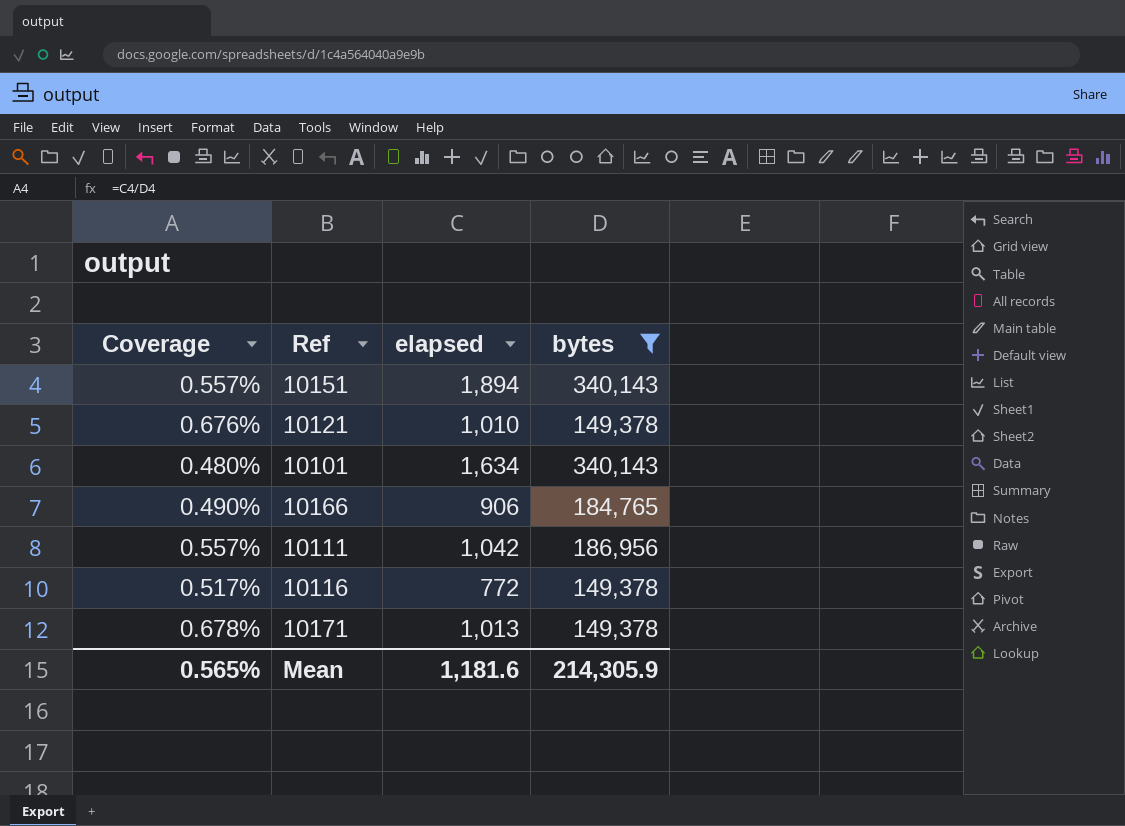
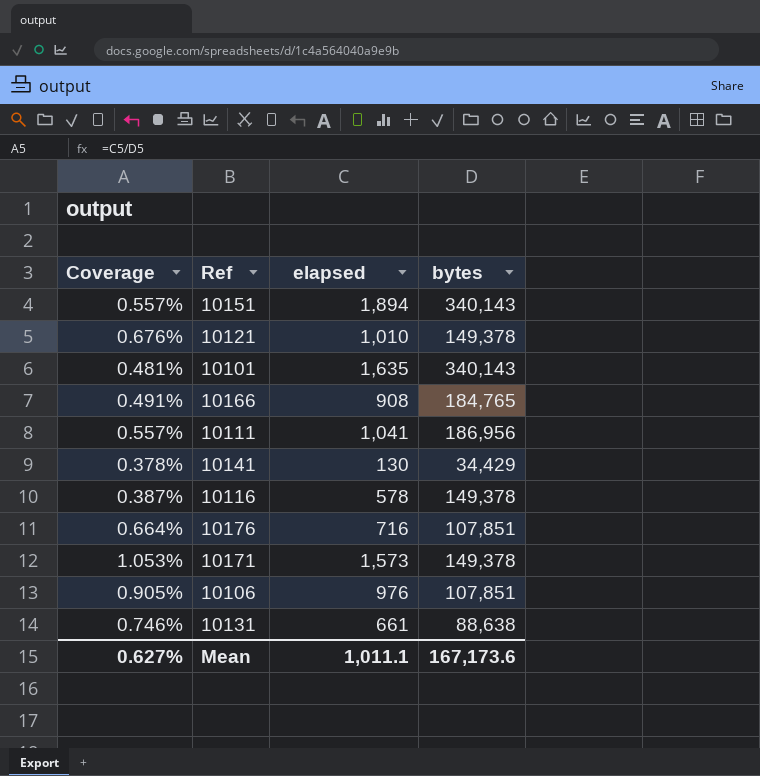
filter: bytes >= 149,378 -> none
10101 | Coverage: 0.480% -> 0.481%
10101 | elapsed: 1,634 -> 1,635
10166 | Coverage: 0.490% -> 0.491%
10166 | elapsed: 906 -> 908
10111 | elapsed: 1,042 -> 1,041
10116 | Coverage: 0.517% -> 0.387%
10116 | elapsed: 772 -> 578
10171 | Coverage: 0.678% -> 1.053%
10171 | elapsed: 1,013 -> 1,573
Mean | Coverage: 0.565% -> 0.627%
Mean | elapsed: 1,181.6 -> 1,011.1
Mean | bytes: 214,305.9 -> 167,173.6

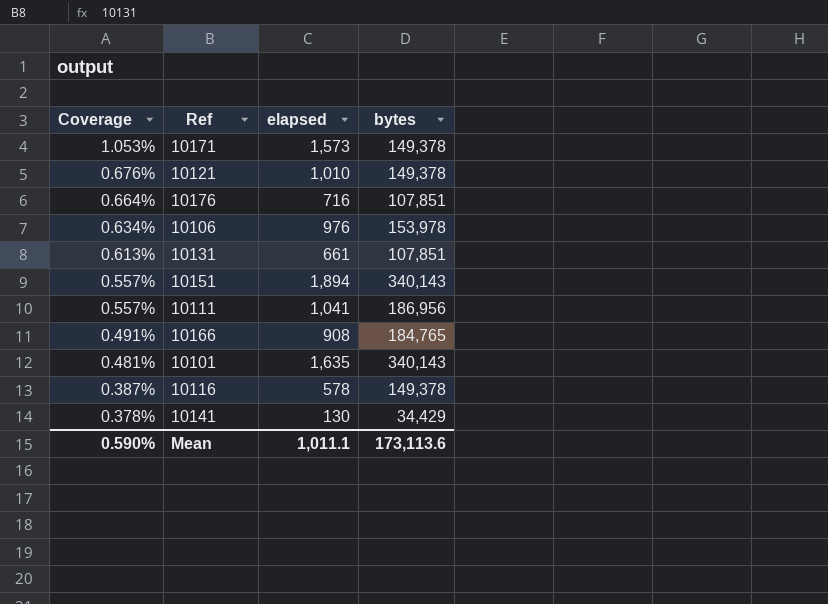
row order: none -> Coverage descending
10106 | Coverage: 0.905% -> 0.634%
10106 | bytes: 107,851 -> 153,978
10131 | Coverage: 0.746% -> 0.613%
10131 | bytes: 88,638 -> 107,851
Mean | Coverage: 0.627% -> 0.590%
Mean | bytes: 167,173.6 -> 173,113.6

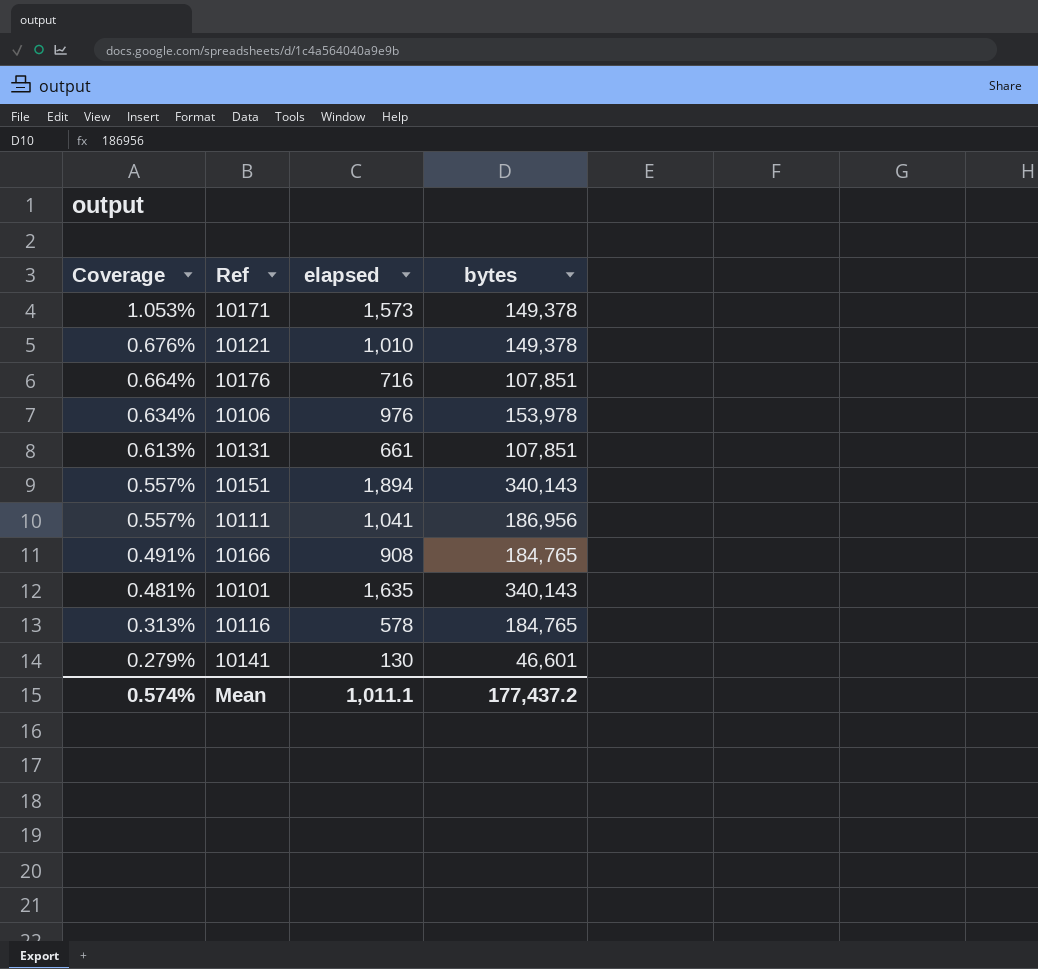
10116 | Coverage: 0.387% -> 0.313%
10116 | bytes: 149,378 -> 184,765
10141 | Coverage: 0.378% -> 0.279%
10141 | bytes: 34,429 -> 46,601
Mean | Coverage: 0.590% -> 0.574%
Mean | bytes: 173,113.6 -> 177,437.2

